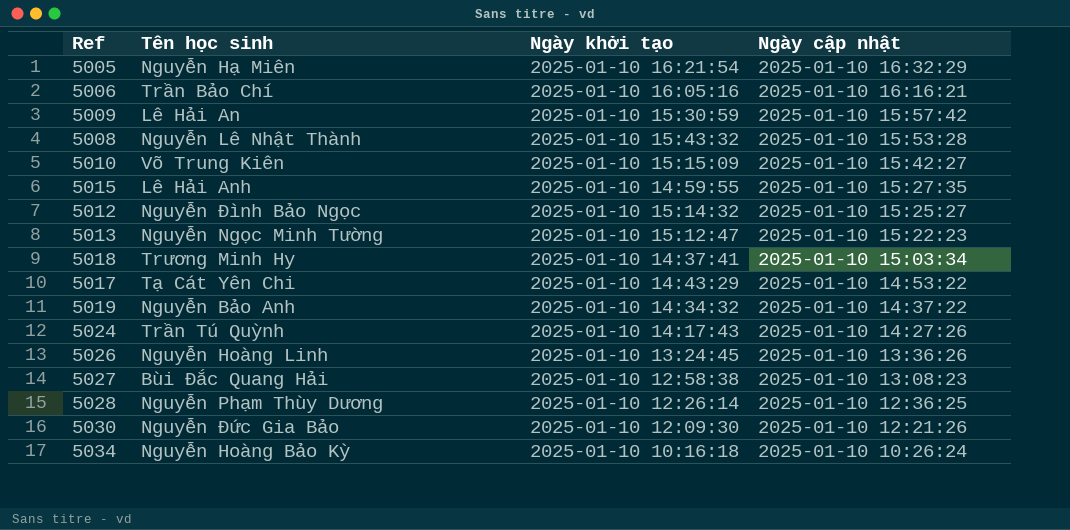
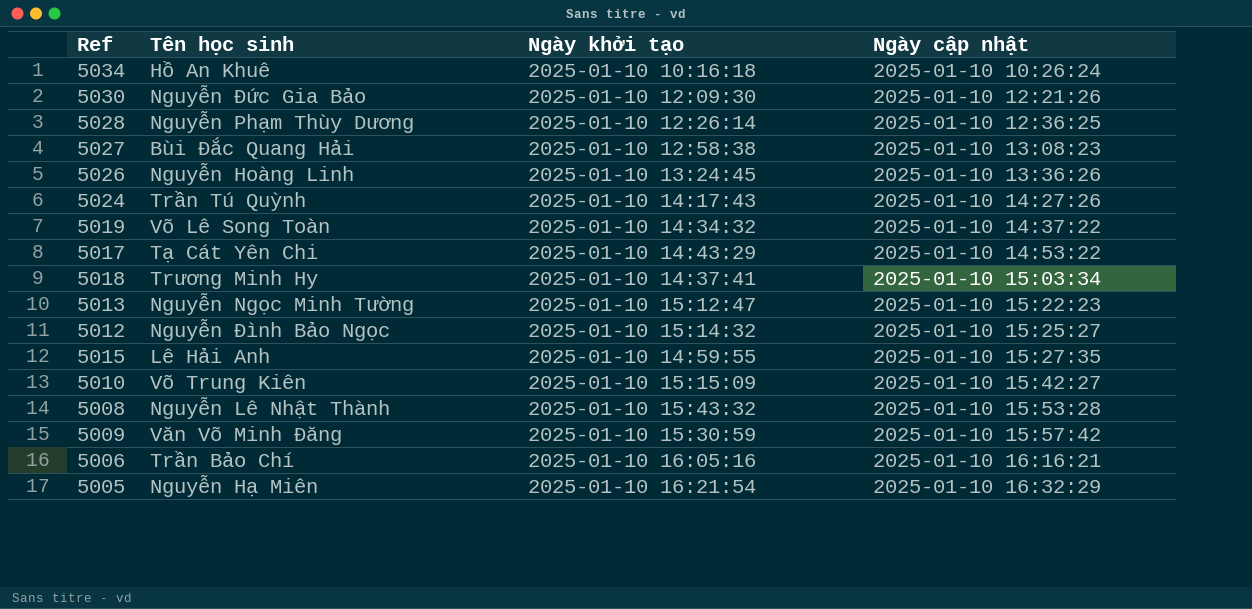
row order: Ngày cập nhật descending -> Ngày cập nhật ascending
5034 | Tên học sinh: Nguyễn Hoàng Bảo Kỳ -> Hồ An Khuê
5019 | Tên học sinh: Nguyễn Bảo Anh -> Võ Lê Song Toàn
5009 | Tên học sinh: Lê Hải An -> Văn Võ Minh Đăng

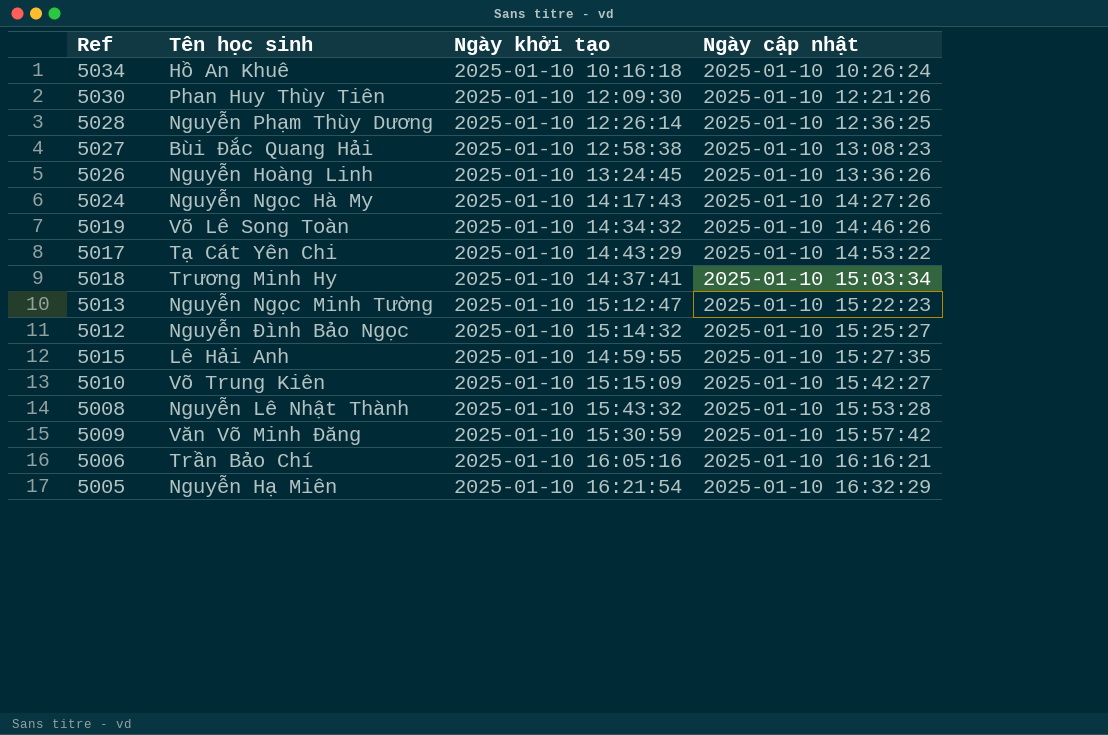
5030 | Tên học sinh: Nguyễn Đức Gia Bảo -> Phan Huy Thùy Tiên
5024 | Tên học sinh: Trần Tú Quỳnh -> Nguyễn Ngọc Hà My
5019 | Ngày cập nhật: 2025-01-10 14:37:22 -> 2025-01-10 14:46:26

